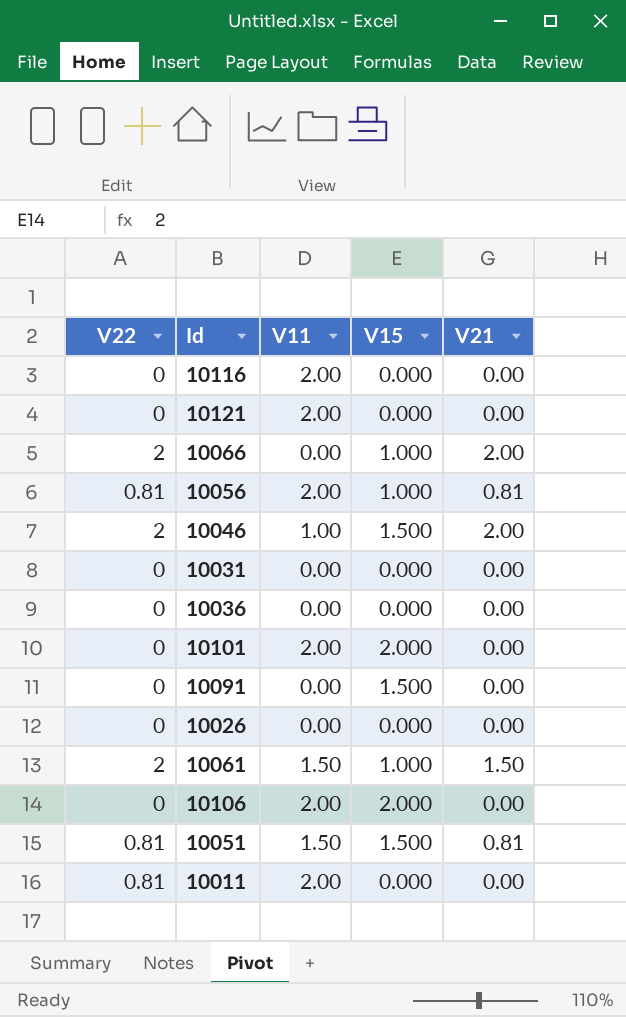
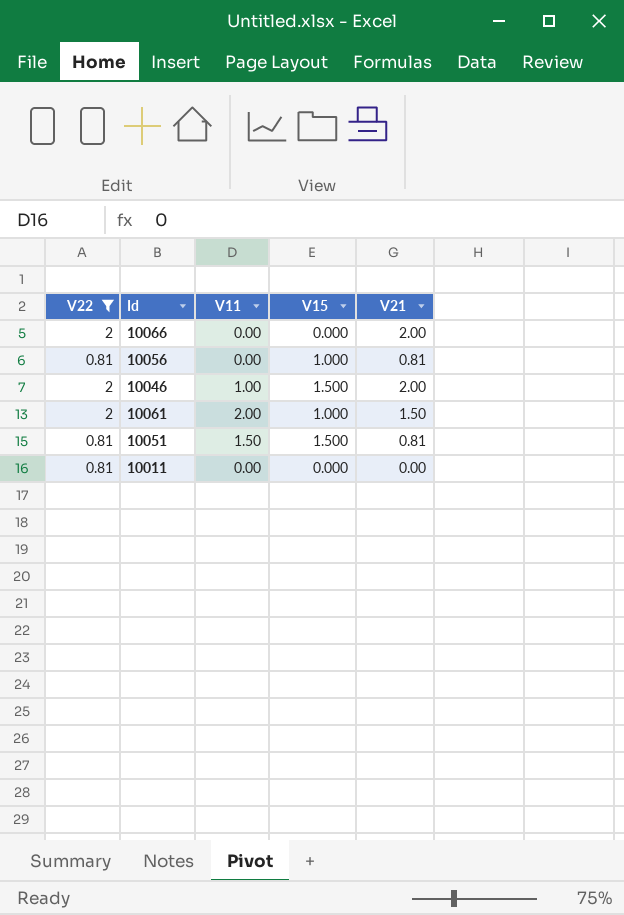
filter: none -> V22 != 0
10066 | V15: 1.000 -> 0.000
10056 | V11: 2.00 -> 0.00
10061 | V11: 1.50 -> 2.00
10011 | V11: 2.00 -> 0.00

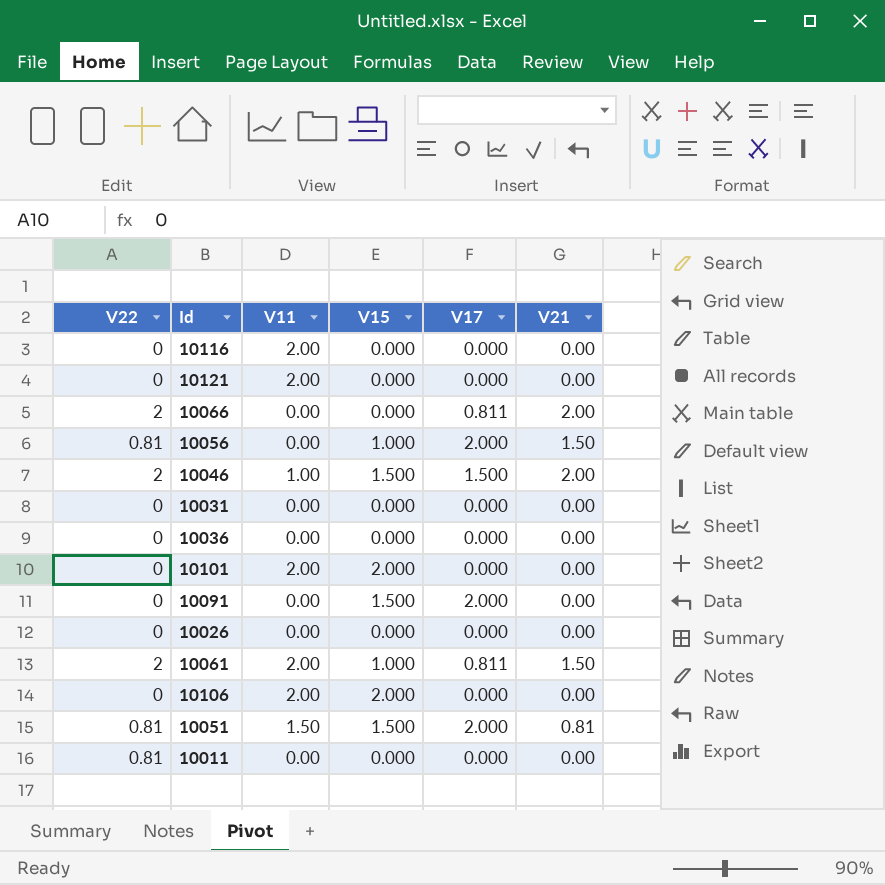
filter: V22 != 0 -> none
column V17 | position: none -> 5
10056 | V21: 0.81 -> 1.50

